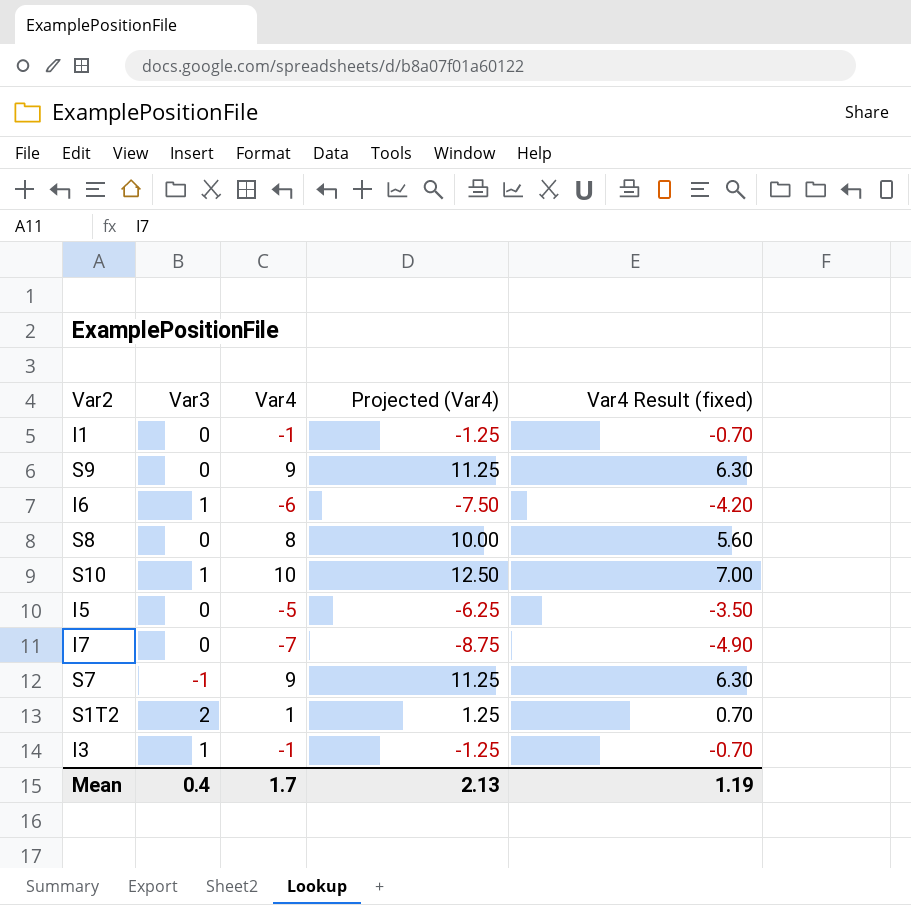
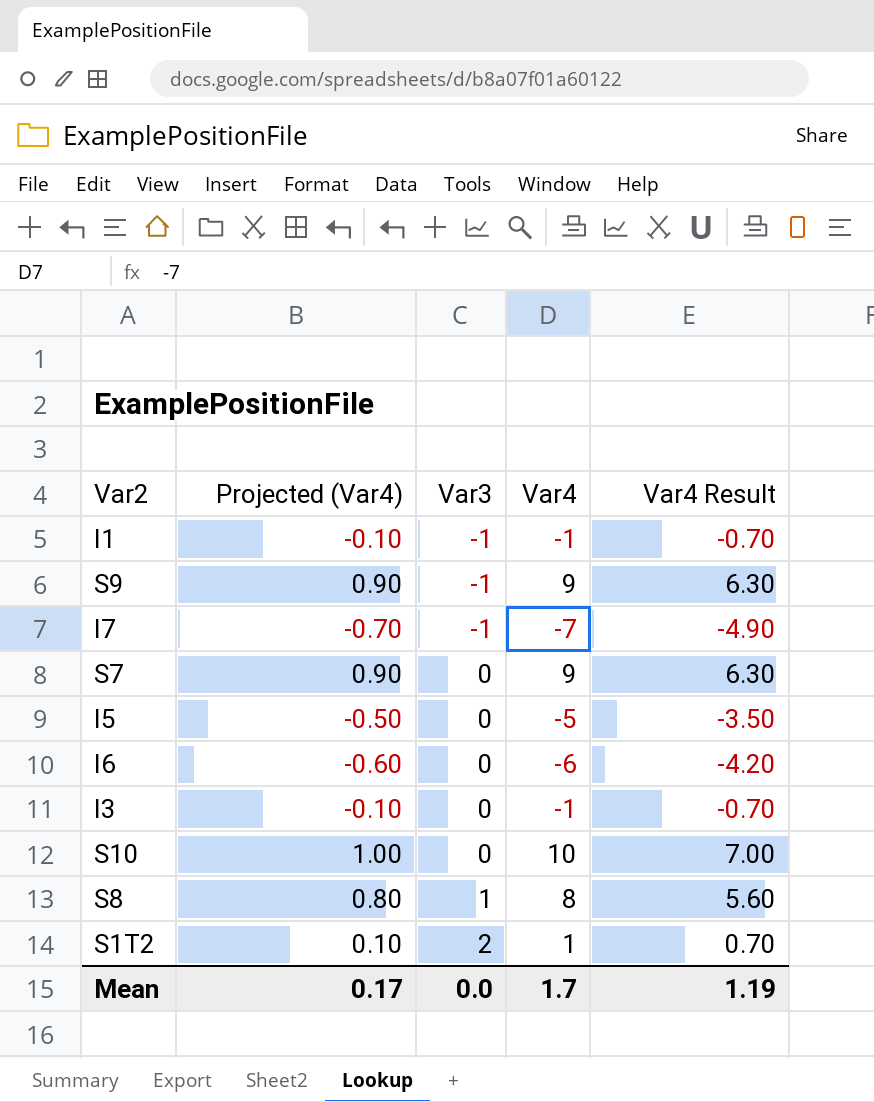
row order: none -> Var3 ascending
column Projected (Var4) | formula: [Var4] * 1.25 -> [Var4] * 0.1
column Projected (Var4) | position: 4 -> 2
column name: Var4 Result (fixed) -> Var4 Result
I1 | Var3: 0 -> -1
S9 | Var3: 0 -> -1
I7 | Var3: 0 -> -1
S7 | Var3: -1 -> 0
I6 | Var3: 1 -> 0
I3 | Var3: 1 -> 0
S10 | Var3: 1 -> 0
S8 | Var3: 0 -> 1
Mean | Projected (Var4): 2.13 -> 0.17
Mean | Var3: 0.4 -> 0.0

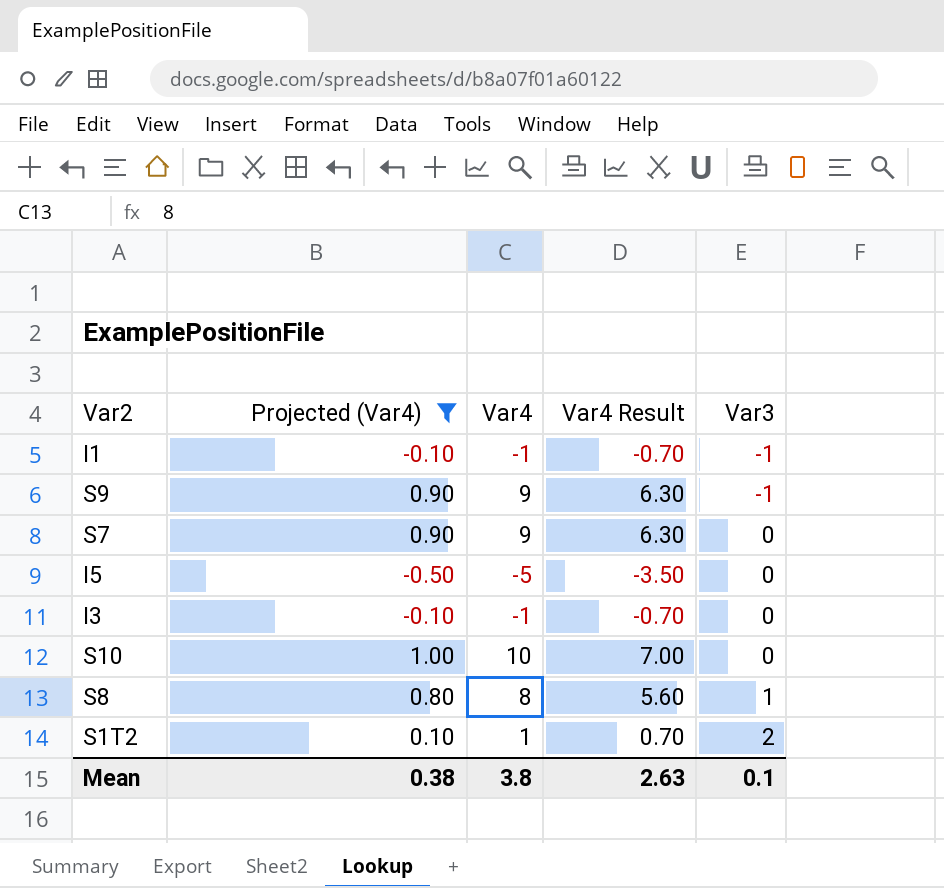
filter: none -> Projected (Var4) >= -0.50
column Var3 | position: 3 -> 5
Mean | Projected (Var4): 0.17 -> 0.38
Mean | Var4: 1.7 -> 3.8
Mean | Var4 Result: 1.19 -> 2.63
Mean | Var3: 0.0 -> 0.1

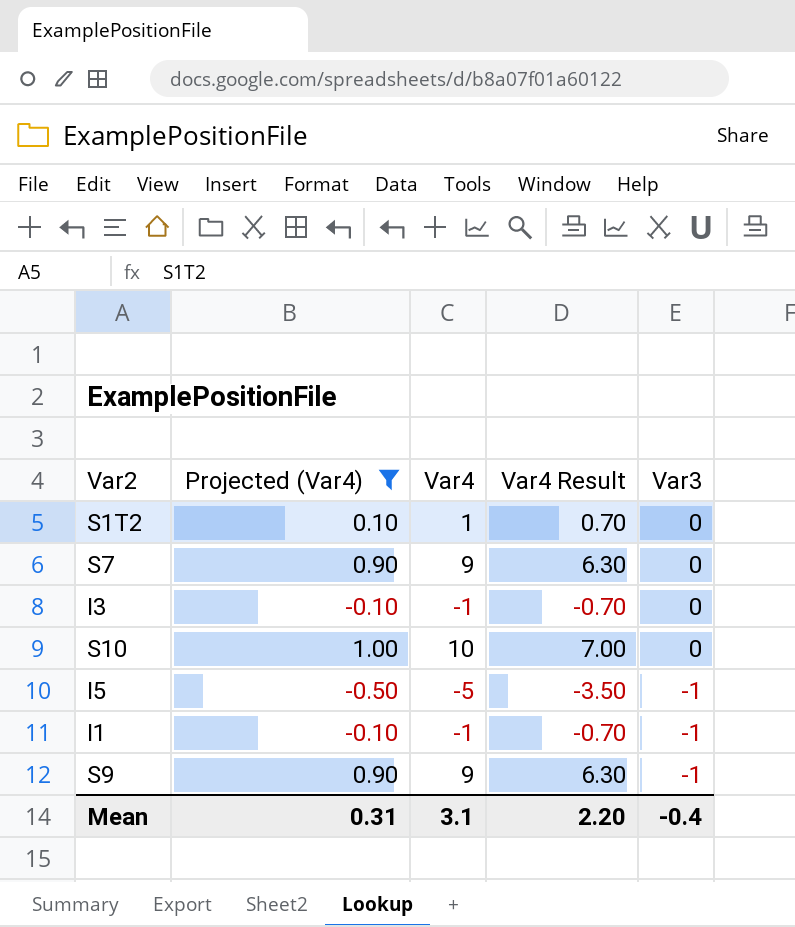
row order: Var3 ascending -> Var3 descending
row S8: 0.80 | 8 | 5.60 | 1 -> none
S1T2 | Var3: 2 -> 0
I5 | Var3: 0 -> -1
Mean | Projected (Var4): 0.38 -> 0.31
Mean | Var4: 3.8 -> 3.1
Mean | Var4 Result: 2.63 -> 2.20
Mean | Var3: 0.1 -> -0.4

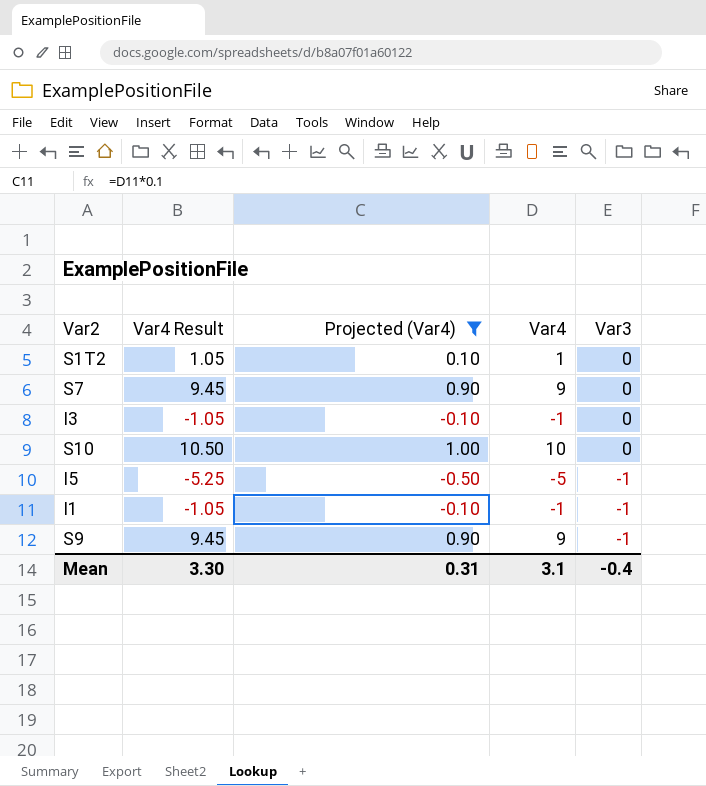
column Var4 Result | formula: [Var4] * 0.7 -> [Var4] * 1.05
column Var4 Result | position: 4 -> 2
Mean | Var4 Result: 2.20 -> 3.30

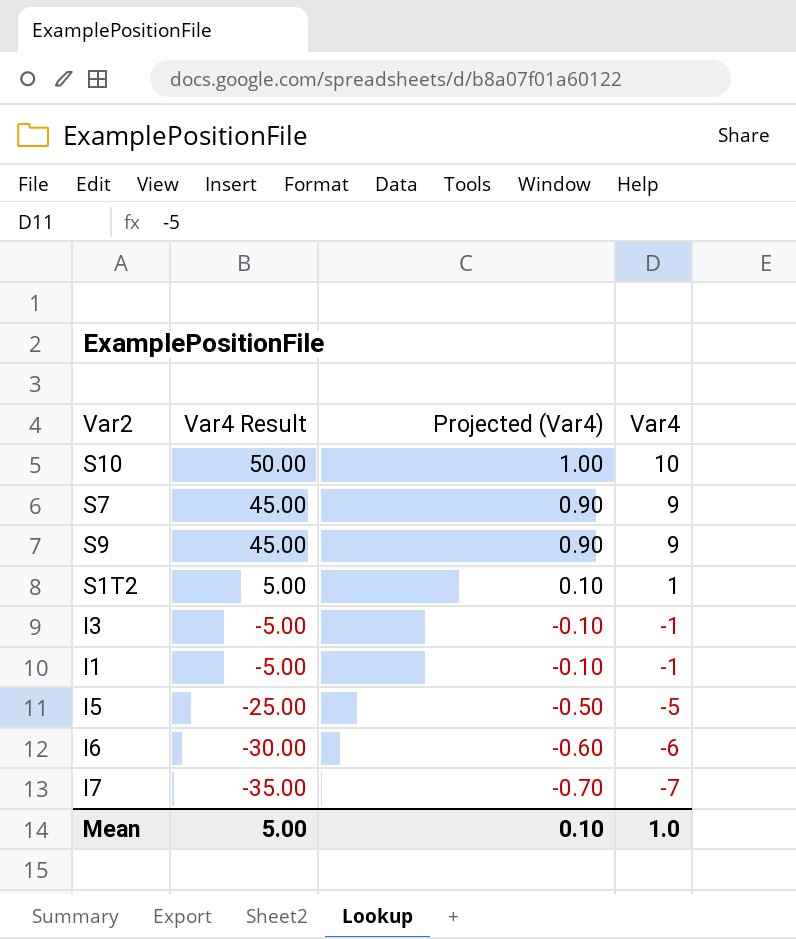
filter: Projected (Var4) >= -0.50 -> none
row order: Var3 descending -> Var4 Result descending
column Var3 | position: 5 -> none
column Var4 Result | formula: [Var4] * 1.05 -> [Var4] * 5
Mean | Var4 Result: 3.30 -> 5.00
Mean | Projected (Var4): 0.31 -> 0.10
Mean | Var4: 3.1 -> 1.0

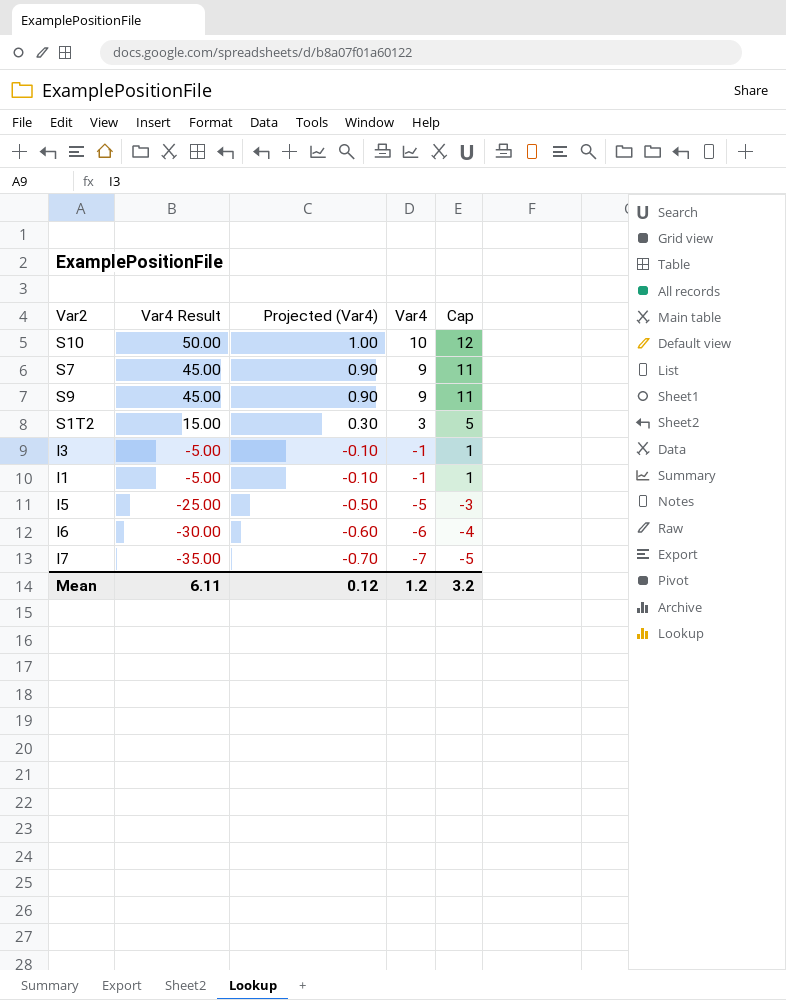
column Cap | formula: none -> [Var4] + 2
S1T2 | Var4 Result: 5.00 -> 15.00
S1T2 | Projected (Var4): 0.10 -> 0.30
S1T2 | Var4: 1 -> 3
Mean | Var4 Result: 5.00 -> 6.11
Mean | Projected (Var4): 0.10 -> 0.12
Mean | Var4: 1.0 -> 1.2

